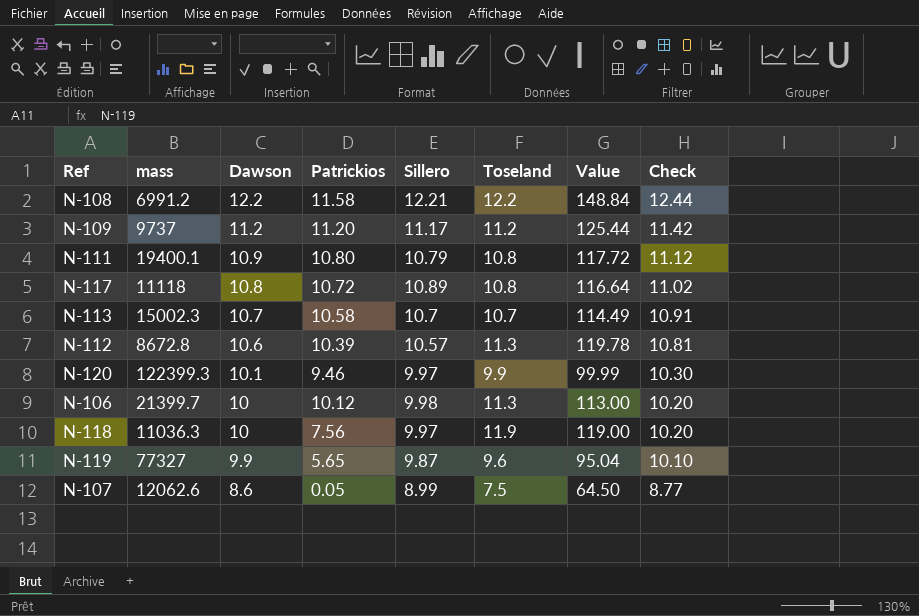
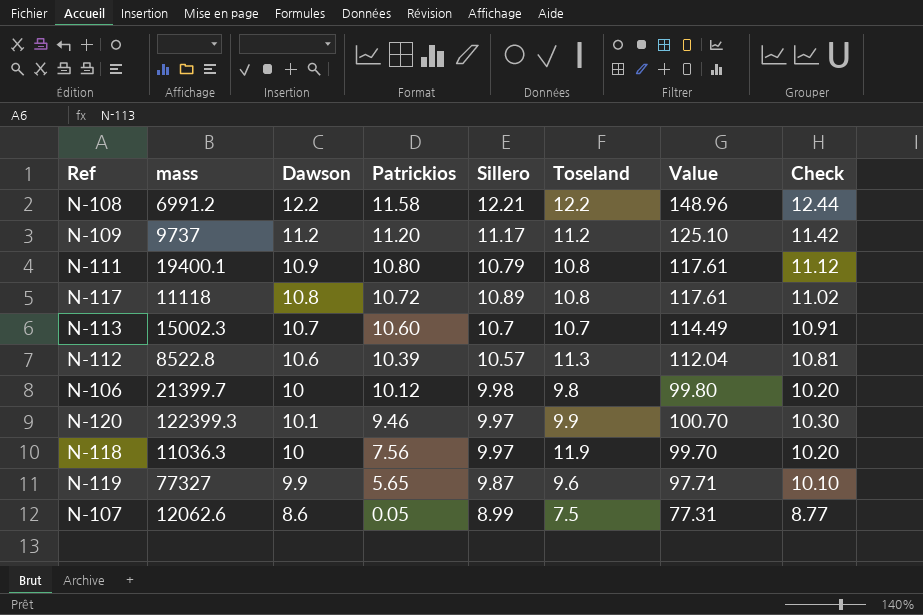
row order: Dawson descending -> Patrickios descending
column Value | formula: [Dawson] * [Toseland] -> [Dawson] * [Sillero]
N-113 | Patrickios: 10.58 -> 10.60
N-112 | mass: 8672.8 -> 8522.8
N-106 | Toseland: 11.3 -> 9.8

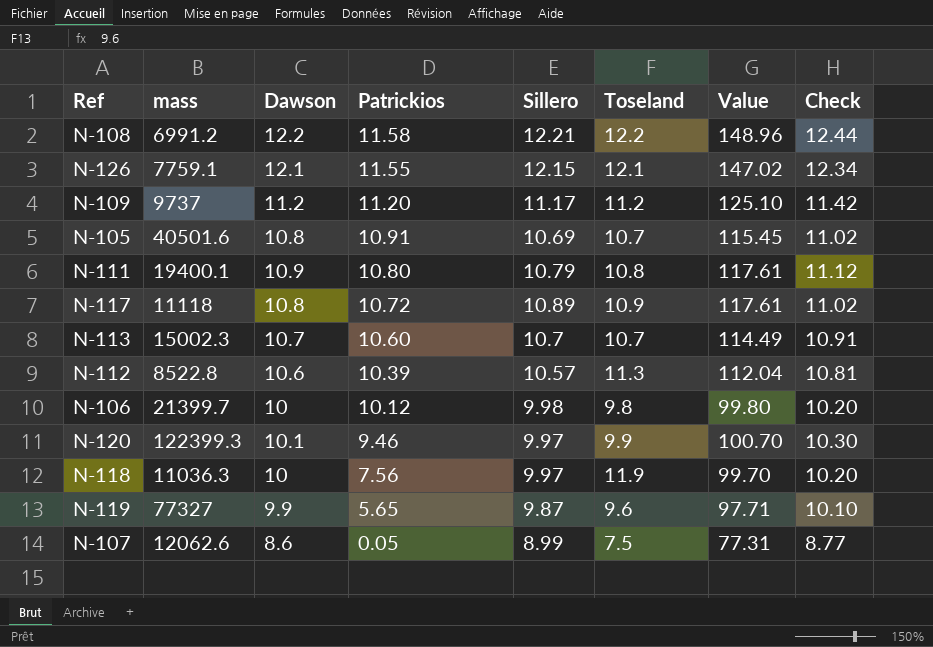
row N-126: none -> 7759.1 | 12.1 | 11.55 | 12.15 | 12.1 | 147.02 | 12.34
row N-105: none -> 40501.6 | 10.8 | 10.91 | 10.69 | 10.7 | 115.45 | 11.02
N-117 | Toseland: 10.8 -> 10.9

